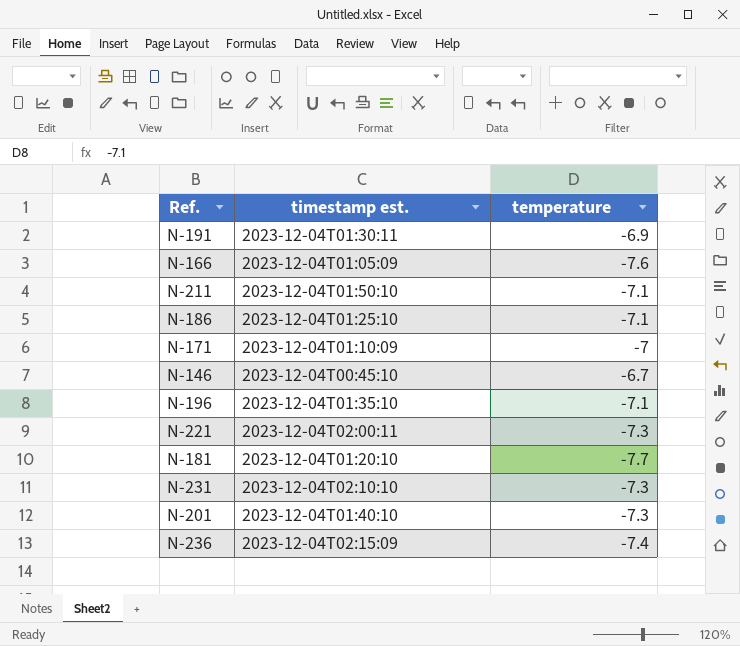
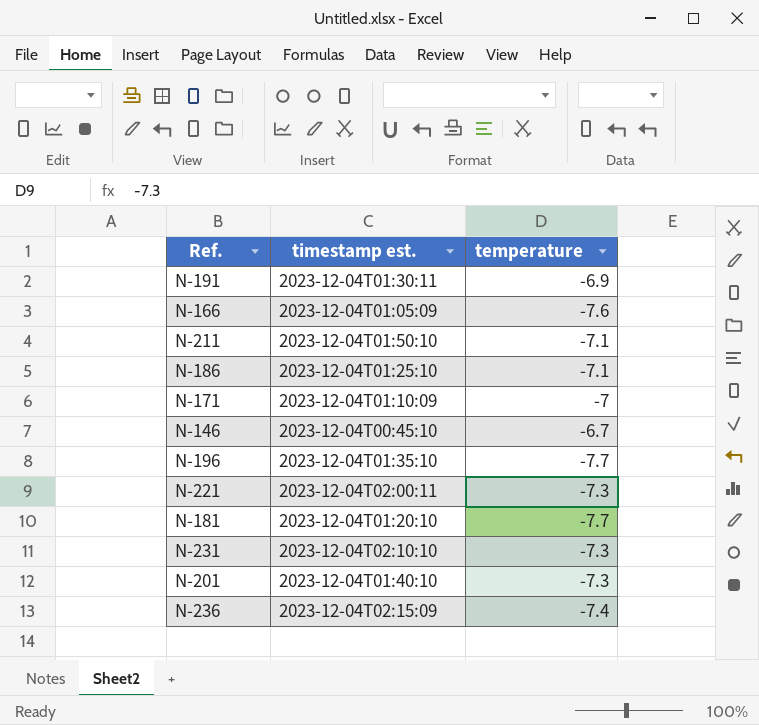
N-196 | temperature: -7.1 -> -7.7

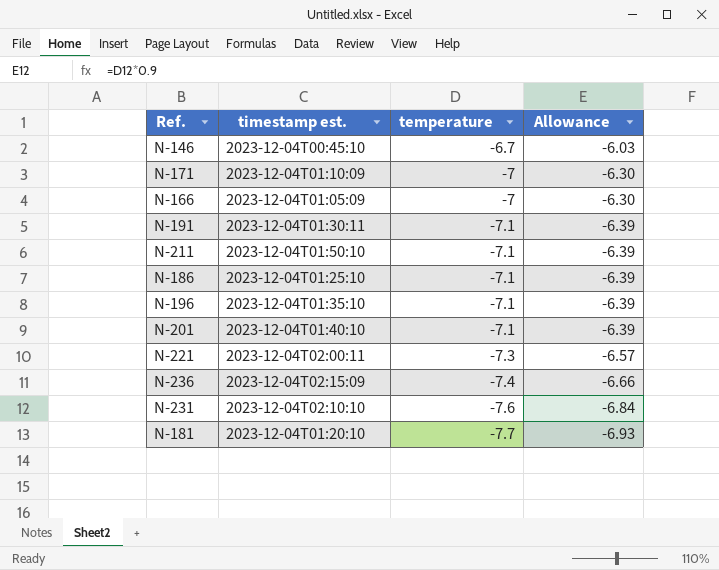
row order: none -> temperature descending
column Allowance | formula: none -> [temperature] * 0.9
N-166 | temperature: -7.6 -> -7
N-191 | temperature: -6.9 -> -7.1
N-196 | temperature: -7.7 -> -7.1
N-201 | temperature: -7.3 -> -7.1
N-231 | temperature: -7.3 -> -7.6

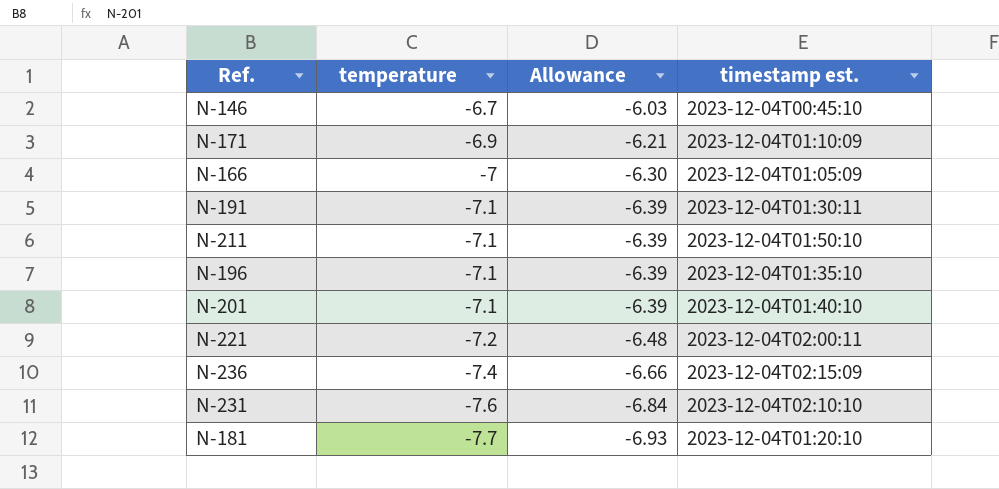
column timestamp est. | position: 2 -> 4
row N-186: 2023-12-04T01:25:10 | -7.1 | -6.39 -> none
N-171 | temperature: -7 -> -6.9
N-171 | Allowance: -6.30 -> -6.21
N-221 | temperature: -7.3 -> -7.2
N-221 | Allowance: -6.57 -> -6.48

